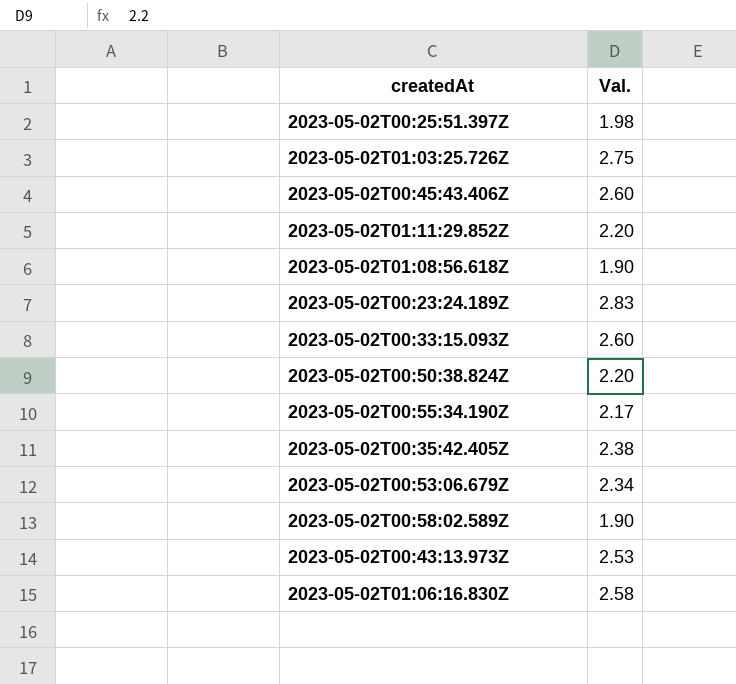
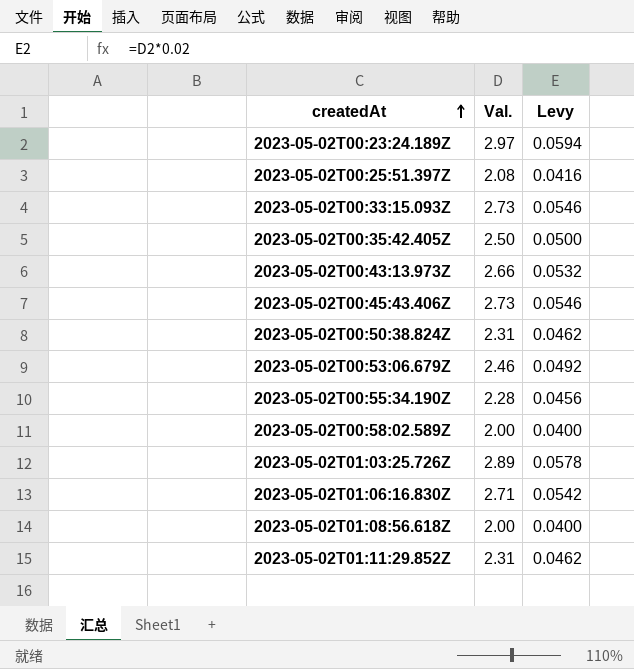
row order: none -> createdAt ascending
column Levy | formula: none -> [Val.] * 0.02
2023-05-02T00:23:24.189Z | Val.: 2.83 -> 2.97
2023-05-02T00:25:51.397Z | Val.: 1.98 -> 2.08
2023-05-02T00:33:15.093Z | Val.: 2.60 -> 2.73
2023-05-02T00:35:42.405Z | Val.: 2.38 -> 2.50
2023-05-02T00:43:13.973Z | Val.: 2.53 -> 2.66
2023-05-02T00:45:43.406Z | Val.: 2.60 -> 2.73
2023-05-02T00:50:38.824Z | Val.: 2.20 -> 2.31
2023-05-02T00:53:06.679Z | Val.: 2.34 -> 2.46
2023-05-02T00:55:34.190Z | Val.: 2.17 -> 2.28
2023-05-02T00:58:02.589Z | Val.: 1.90 -> 2.00
2023-05-02T01:03:25.726Z | Val.: 2.75 -> 2.89
2023-05-02T01:06:16.830Z | Val.: 2.58 -> 2.71
2023-05-02T01:08:56.618Z | Val.: 1.90 -> 2.00
2023-05-02T01:11:29.852Z | Val.: 2.20 -> 2.31

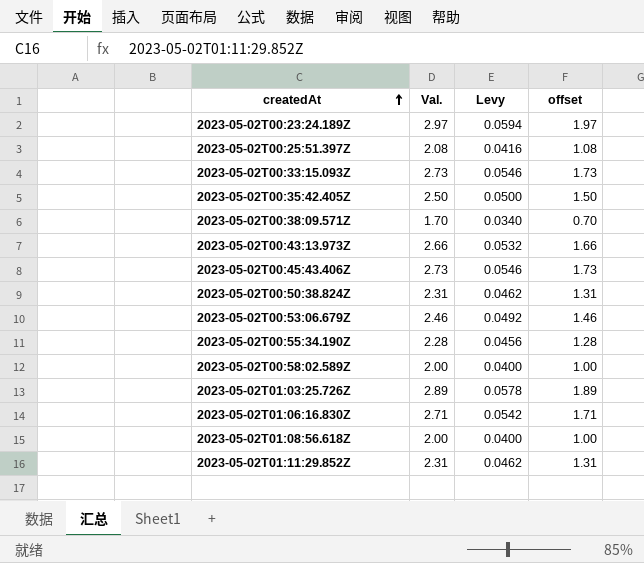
column offset | formula: none -> [Val.] - 1
row 2023-05-02T00:38:09.571Z: none -> 1.70 | 0.0340 | 0.70

